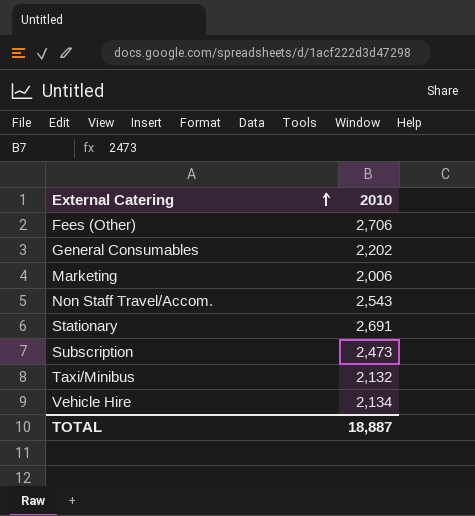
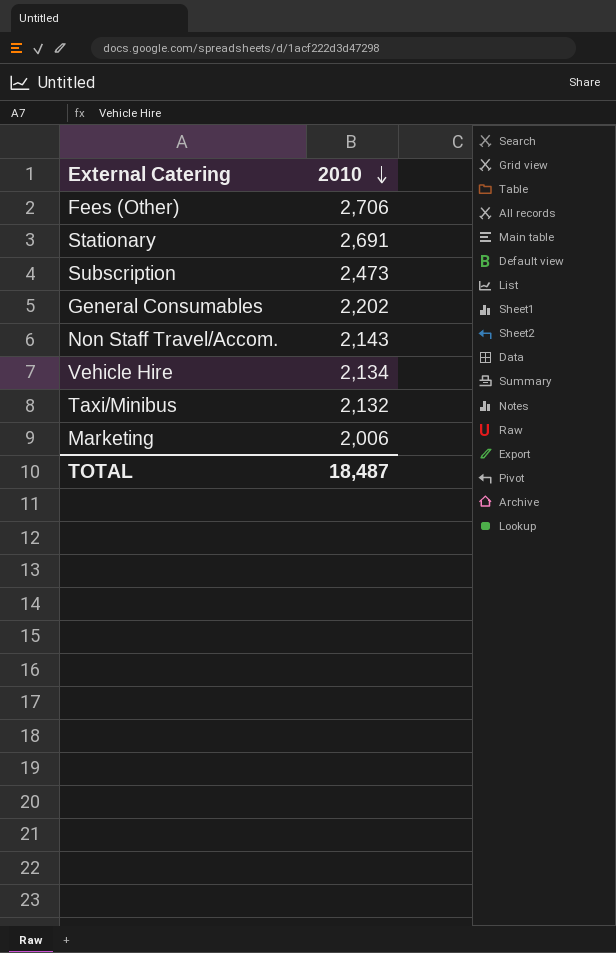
row order: External Catering ascending -> 2010 descending
Non Staff Travel/Accom. | 2010: 2,543 -> 2,143
TOTAL | 2010: 18,887 -> 18,487

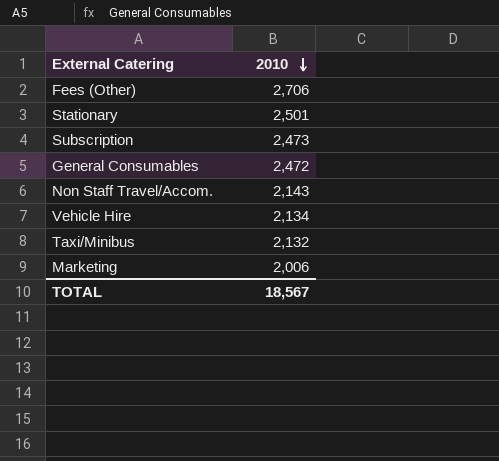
Stationary | 2010: 2,691 -> 2,501
General Consumables | 2010: 2,202 -> 2,472
TOTAL | 2010: 18,487 -> 18,567

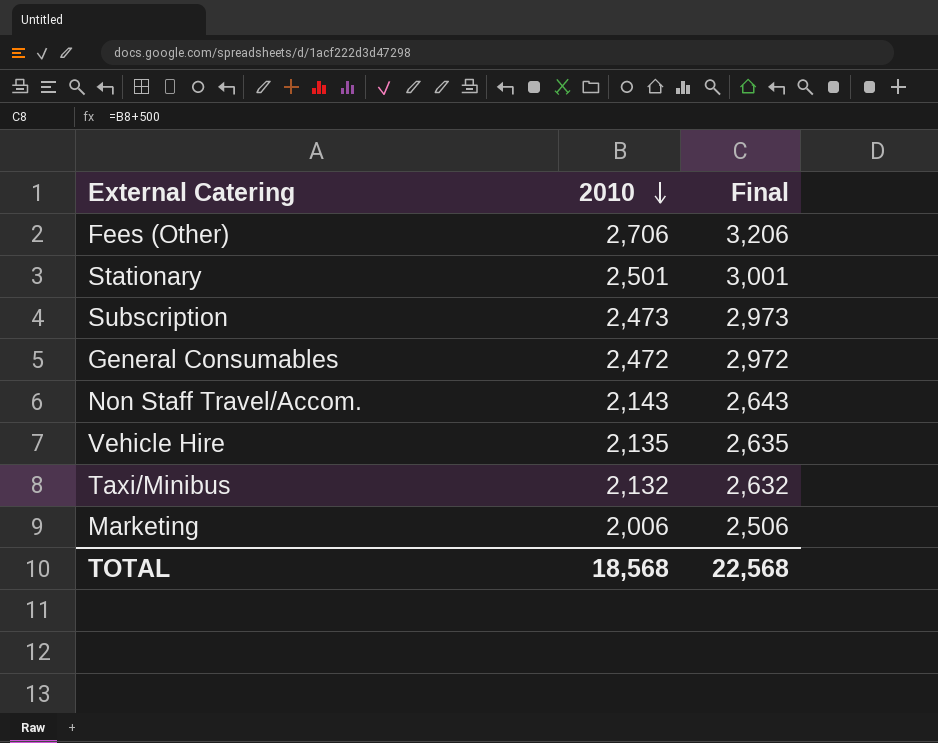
column Final | formula: none -> [2010] + 500
Vehicle Hire | 2010: 2,134 -> 2,135
TOTAL | 2010: 18,567 -> 18,568

